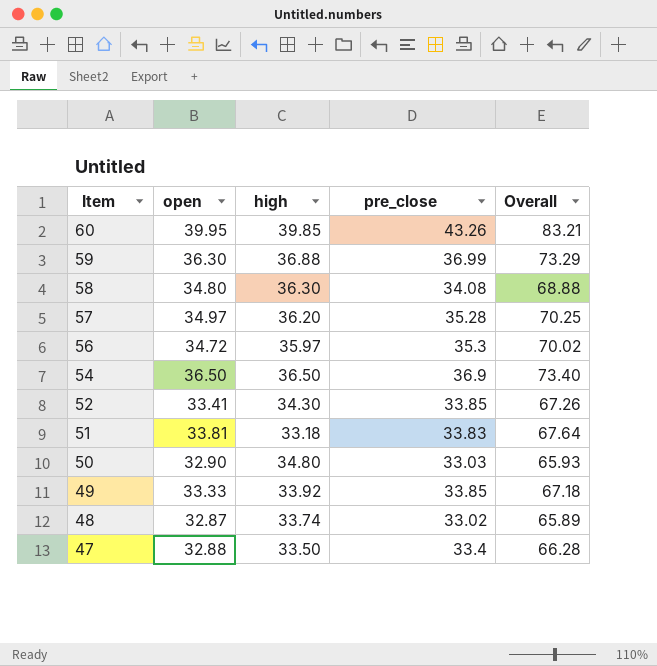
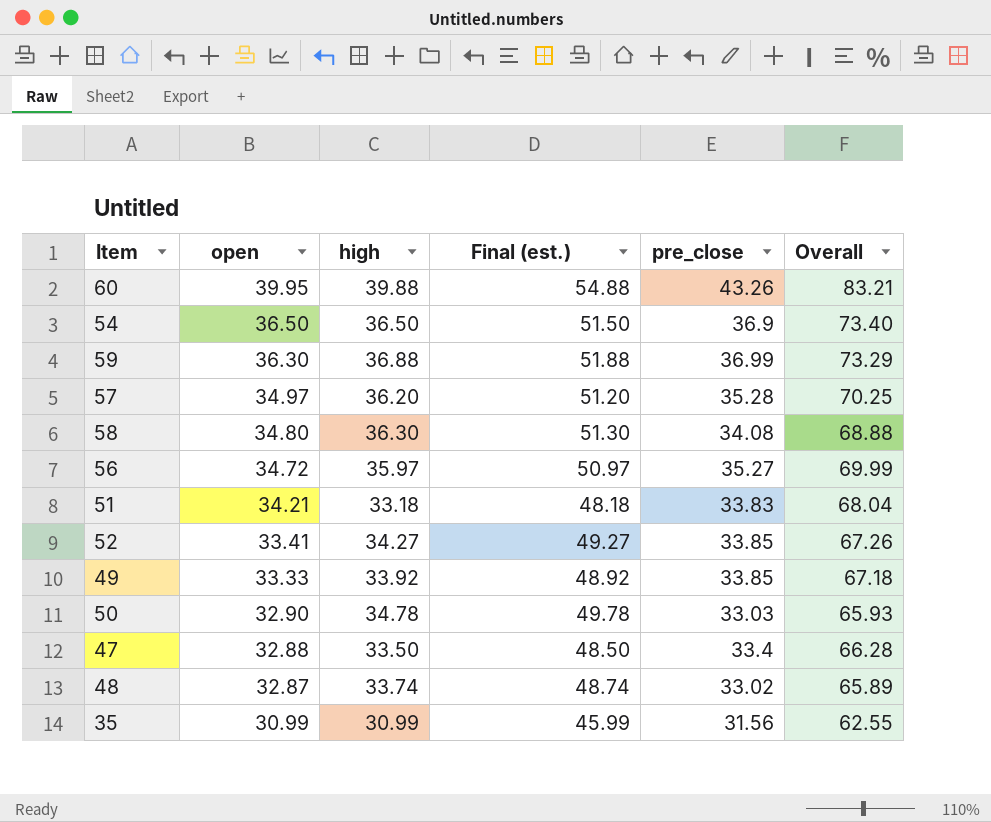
row order: Item descending -> open descending
column Final (est.) | formula: none -> [high] + 15
60 | high: 39.85 -> 39.88
56 | pre_close: 35.3 -> 35.27
56 | Overall: 70.02 -> 69.99
51 | open: 33.81 -> 34.21
51 | Overall: 67.64 -> 68.04
52 | high: 34.30 -> 34.27
50 | high: 34.80 -> 34.78
row 35: none -> 30.99 | 30.99 | 45.99 | 31.56 | 62.55

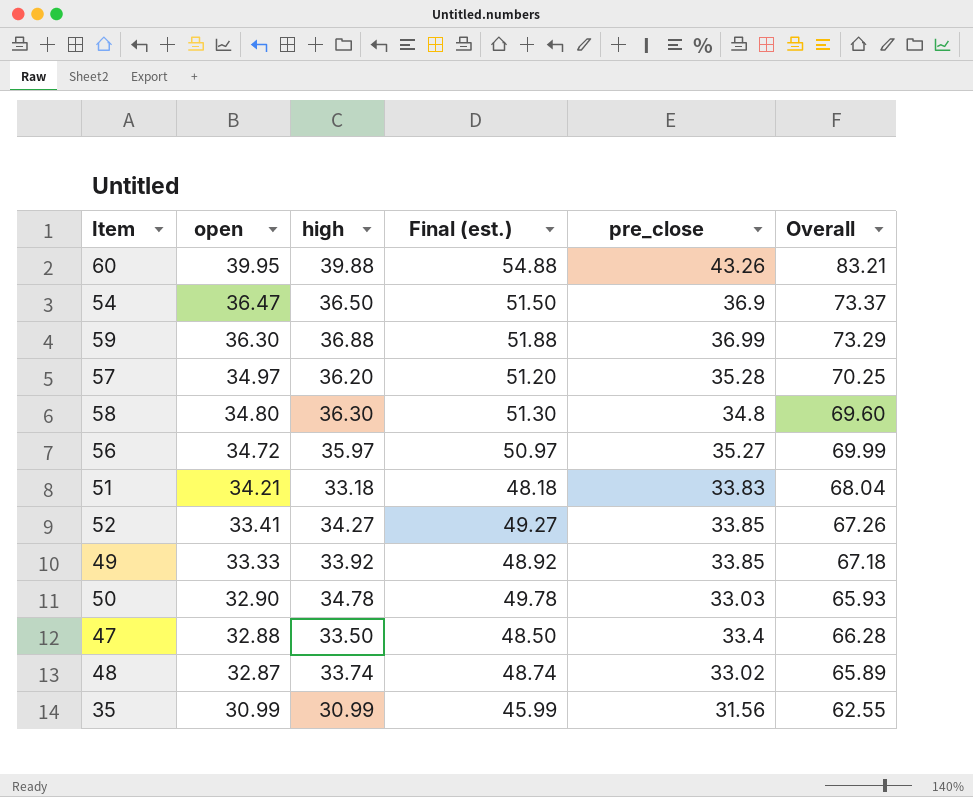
54 | open: 36.50 -> 36.47
54 | Overall: 73.40 -> 73.37
58 | pre_close: 34.08 -> 34.8
58 | Overall: 68.88 -> 69.60

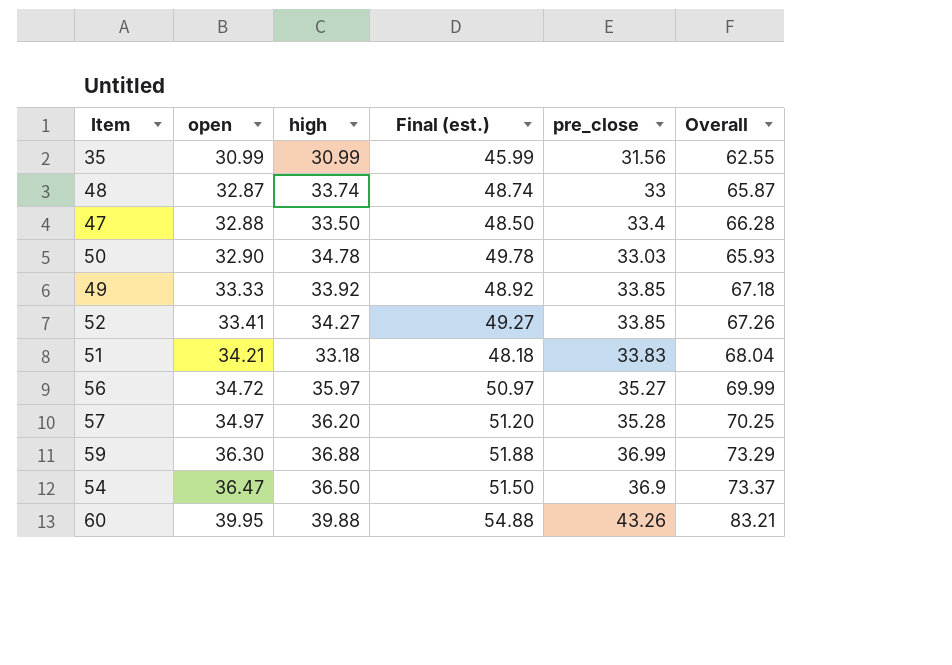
row order: open descending -> open ascending
row 58: 34.80 | 36.30 | 51.30 | 34.8 | 69.60 -> none
48 | pre_close: 33.02 -> 33
48 | Overall: 65.89 -> 65.87

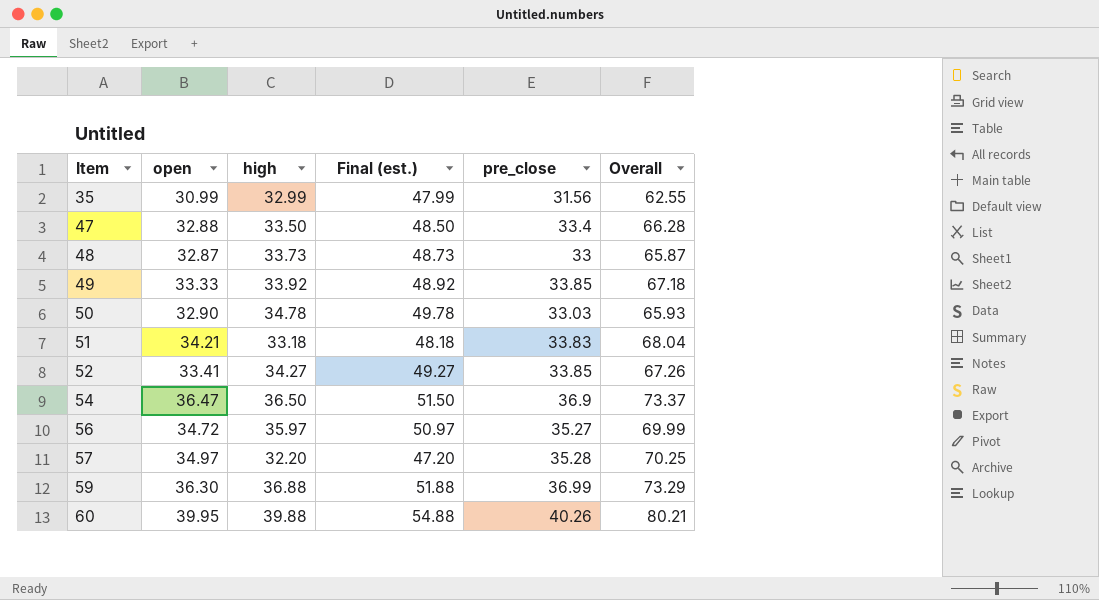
row order: open ascending -> Item ascending
35 | high: 30.99 -> 32.99
35 | Final (est.): 45.99 -> 47.99
48 | high: 33.74 -> 33.73
48 | Final (est.): 48.74 -> 48.73
57 | high: 36.20 -> 32.20
57 | Final (est.): 51.20 -> 47.20
60 | pre_close: 43.26 -> 40.26
60 | Overall: 83.21 -> 80.21

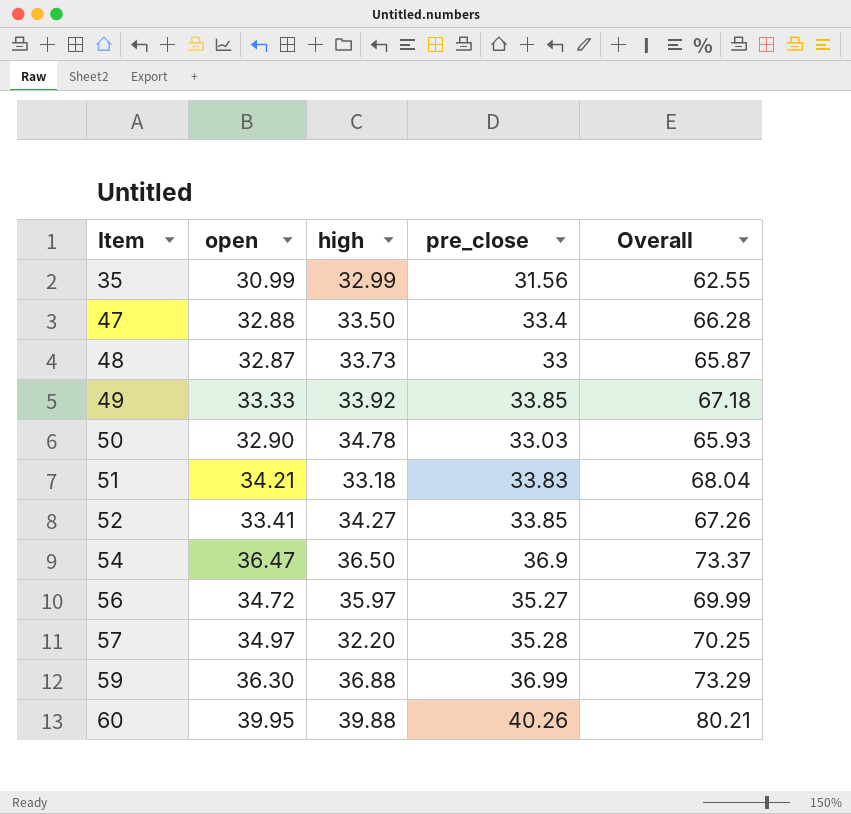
column Final (est.) | formula: [high] + 15 -> none

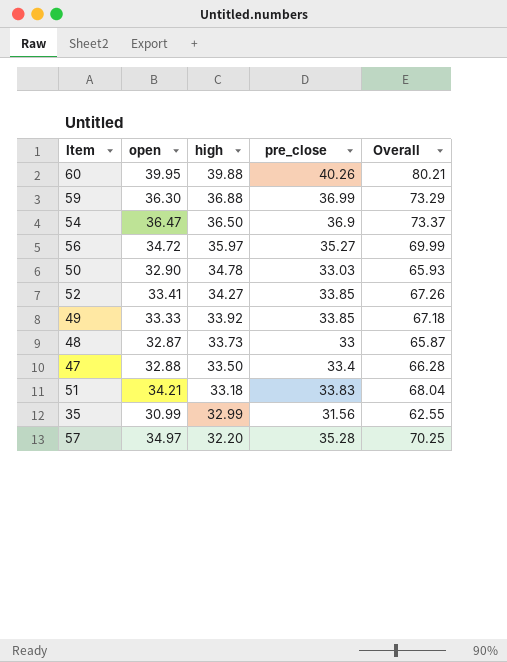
row order: Item ascending -> high descending

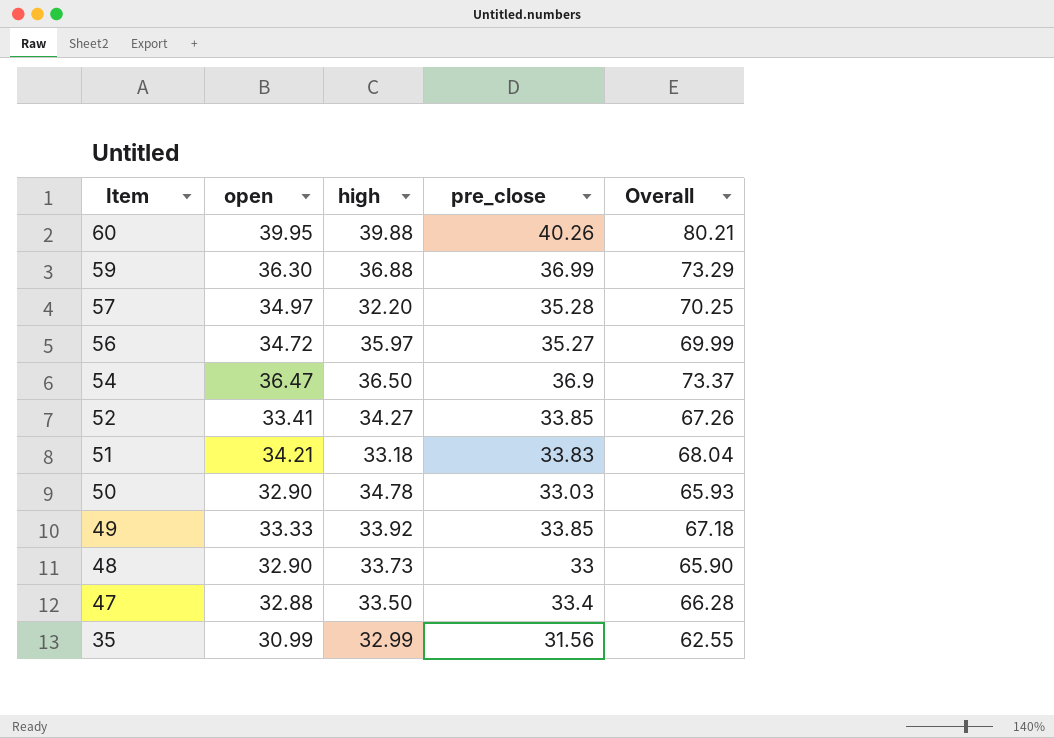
row order: high descending -> Item descending
48 | open: 32.87 -> 32.90
48 | Overall: 65.87 -> 65.90

